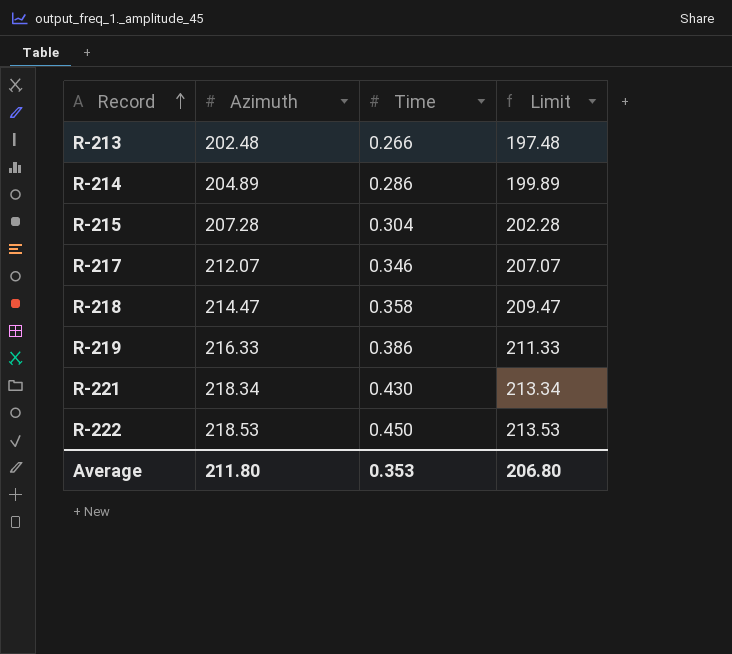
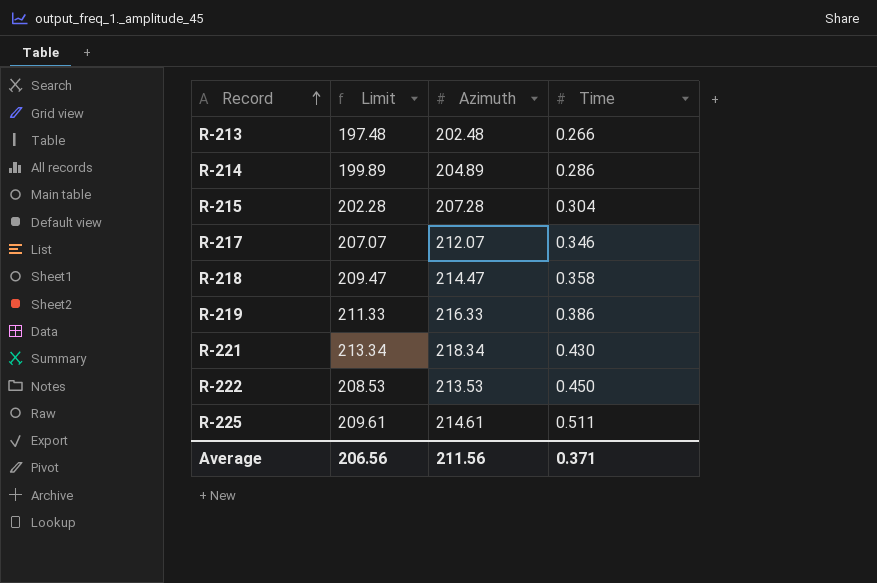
column Limit | position: 4 -> 2
R-222 | Limit: 213.53 -> 208.53
R-222 | Azimuth: 218.53 -> 213.53
row R-225: none -> 209.61 | 214.61 | 0.511
Average | Limit: 206.80 -> 206.56
Average | Azimuth: 211.80 -> 211.56
Average | Time: 0.353 -> 0.371

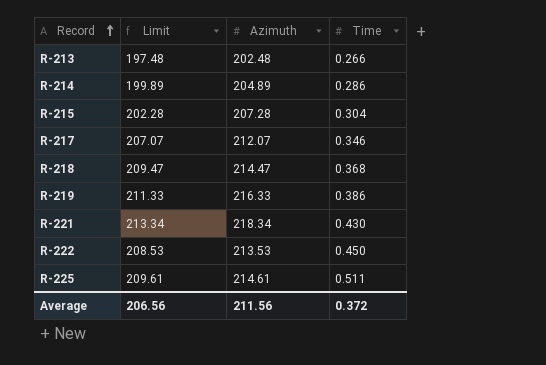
R-218 | Time: 0.358 -> 0.368
Average | Time: 0.371 -> 0.372

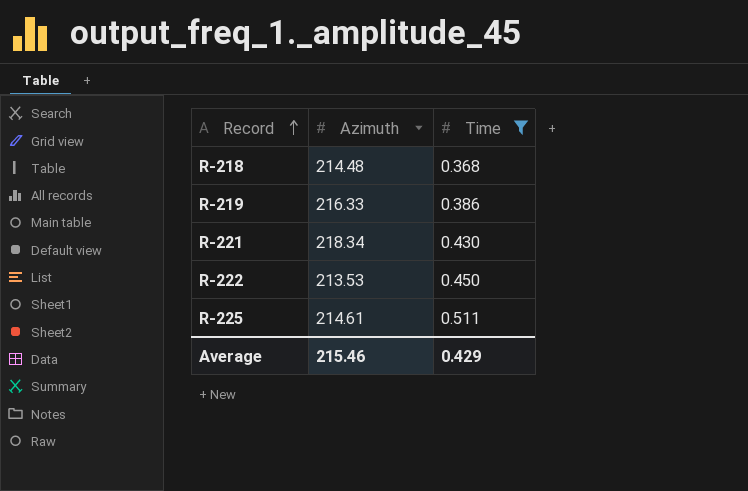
filter: none -> Time >= 0.368
column Limit | formula: [Azimuth] - 5 -> none
R-218 | Azimuth: 214.47 -> 214.48
Average | Azimuth: 211.56 -> 215.46
Average | Time: 0.372 -> 0.429

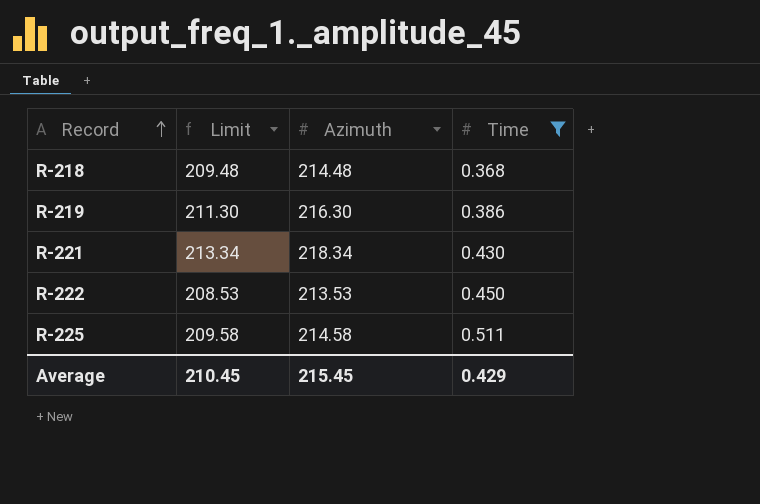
column Limit | formula: none -> [Azimuth] - 5
R-219 | Azimuth: 216.33 -> 216.30
R-225 | Azimuth: 214.61 -> 214.58
Average | Azimuth: 215.46 -> 215.45

